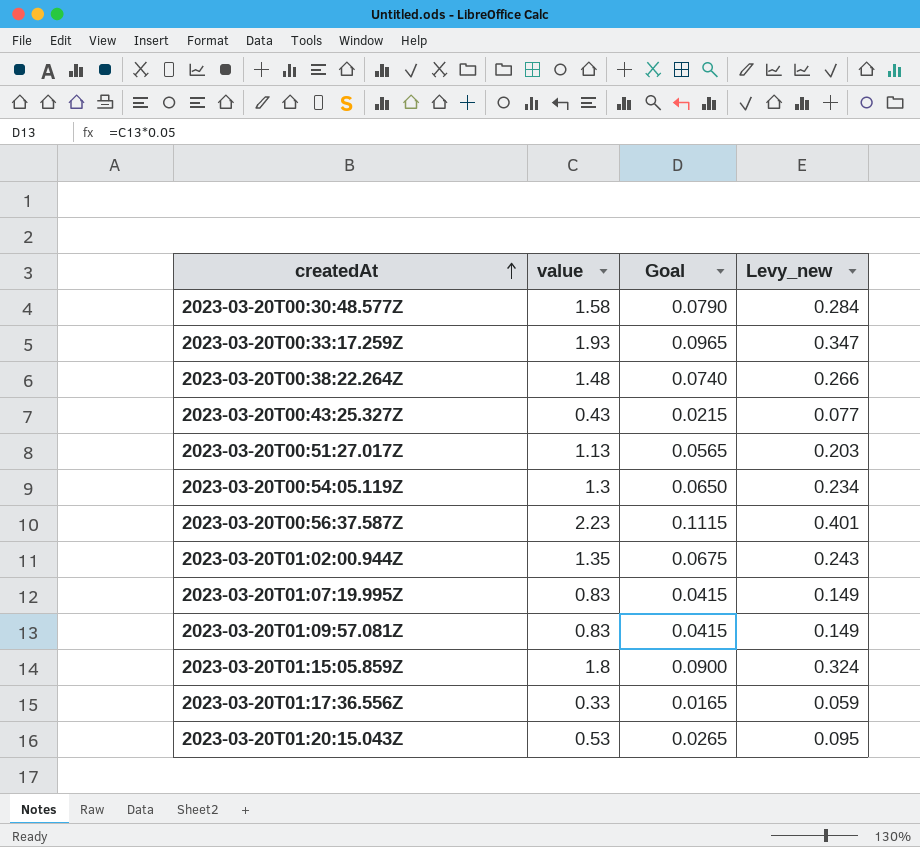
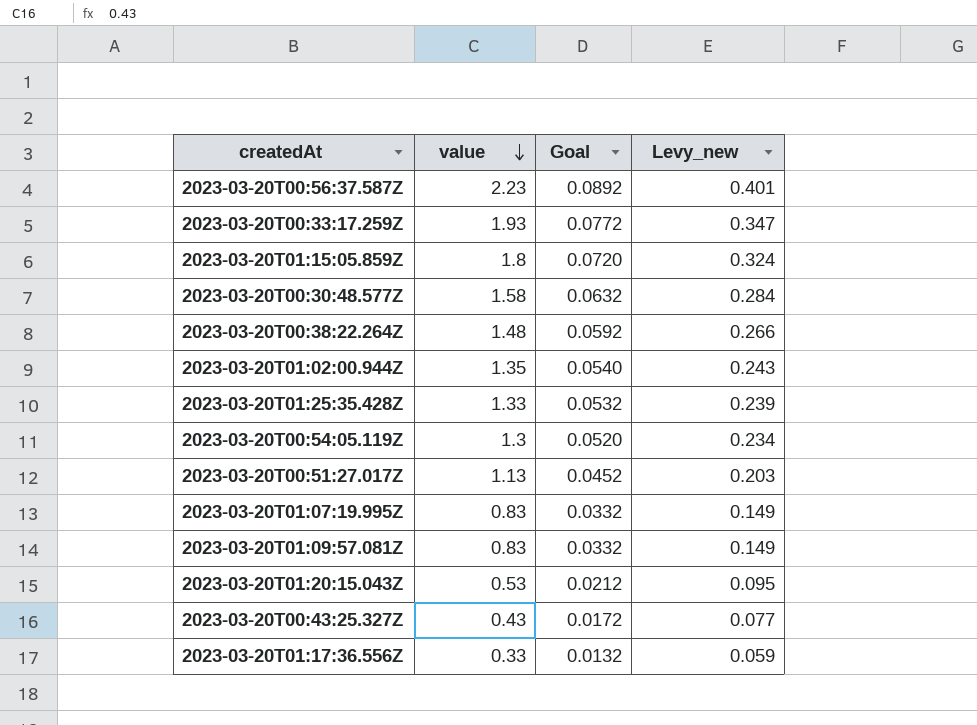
row order: createdAt ascending -> value descending
column Goal | formula: [value] * 0.05 -> [value] * 0.04
row 2023-03-20T01:25:35.428Z: none -> 1.33 | 0.0532 | 0.239

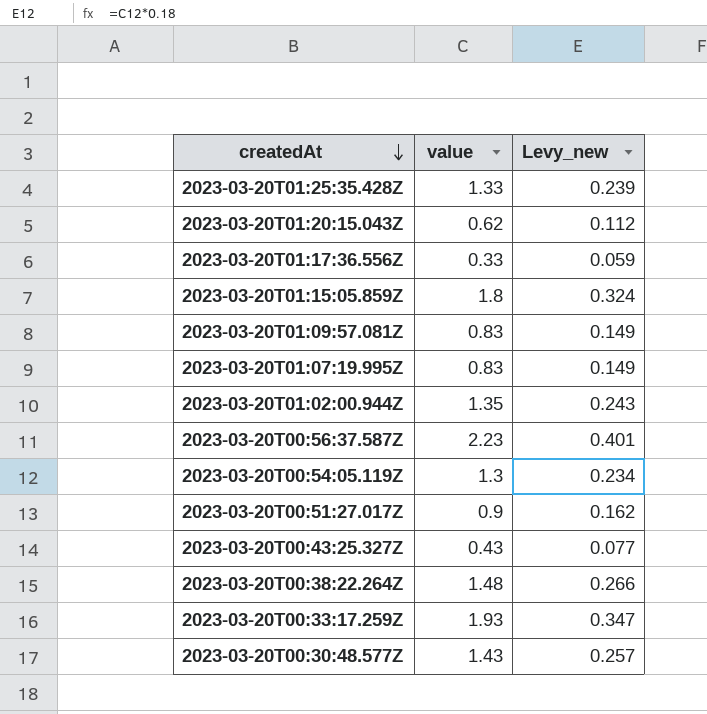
row order: value descending -> createdAt descending
column Goal | formula: [value] * 0.04 -> none
2023-03-20T01:20:15.043Z | value: 0.53 -> 0.62
2023-03-20T01:20:15.043Z | Levy_new: 0.095 -> 0.112
2023-03-20T00:51:27.017Z | value: 1.13 -> 0.9
2023-03-20T00:51:27.017Z | Levy_new: 0.203 -> 0.162
2023-03-20T00:30:48.577Z | value: 1.58 -> 1.43
2023-03-20T00:30:48.577Z | Levy_new: 0.284 -> 0.257

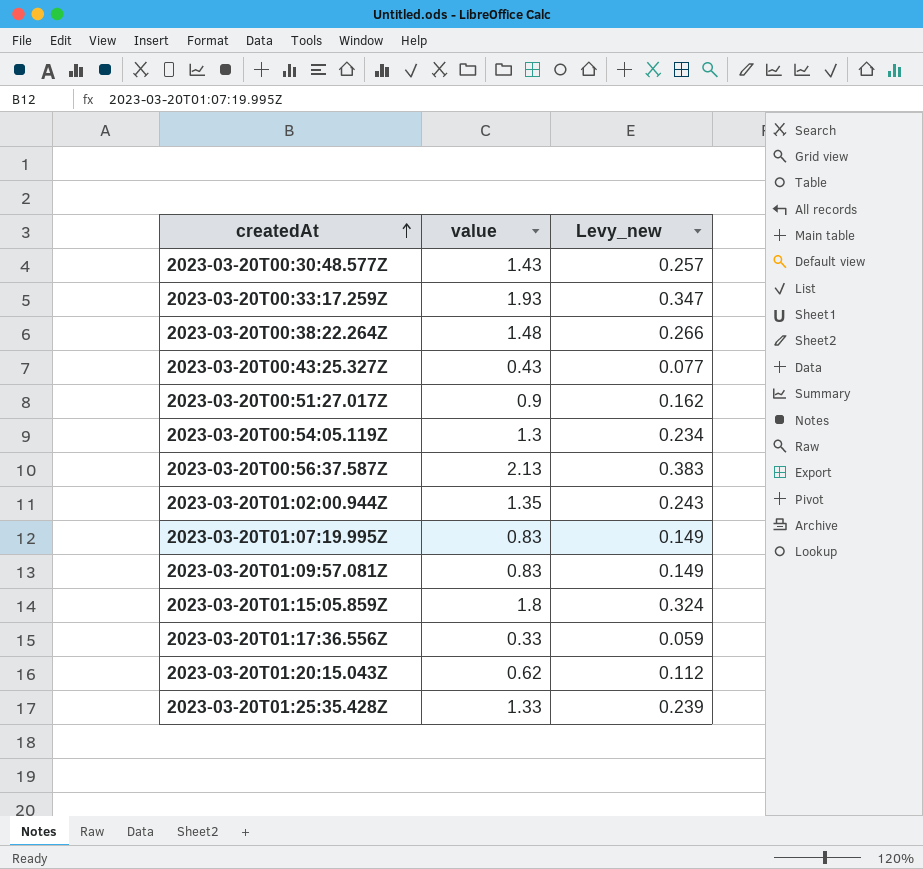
row order: createdAt descending -> createdAt ascending
2023-03-20T00:56:37.587Z | value: 2.23 -> 2.13
2023-03-20T00:56:37.587Z | Levy_new: 0.401 -> 0.383

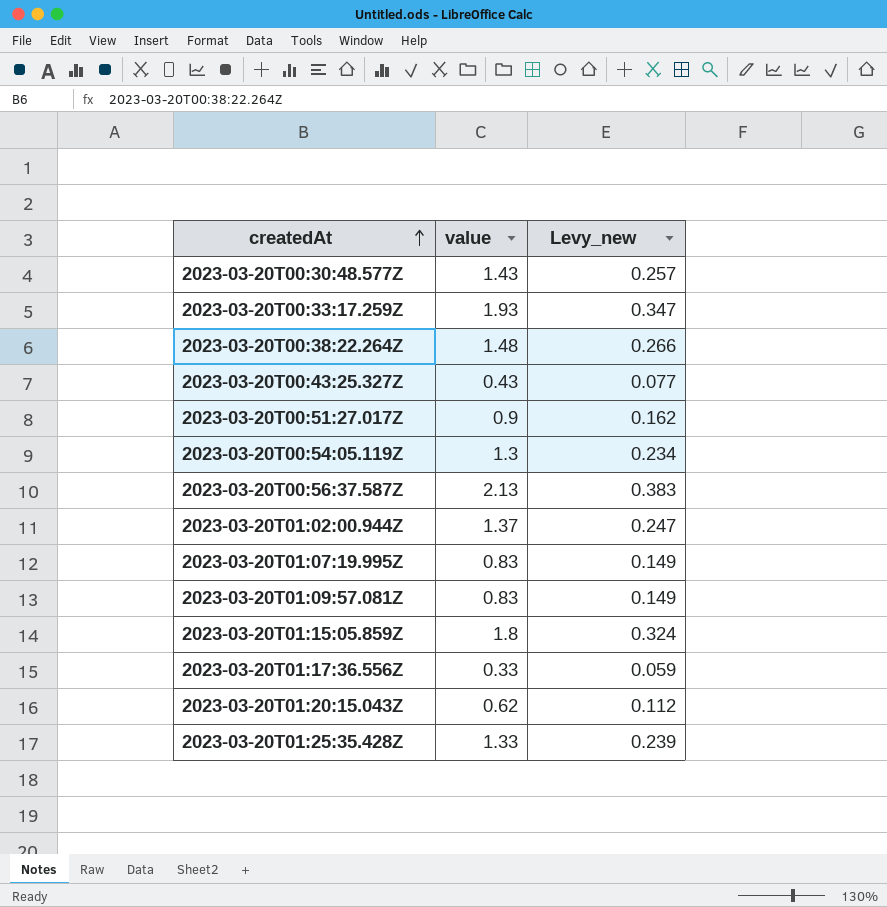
2023-03-20T01:02:00.944Z | value: 1.35 -> 1.37
2023-03-20T01:02:00.944Z | Levy_new: 0.243 -> 0.247

